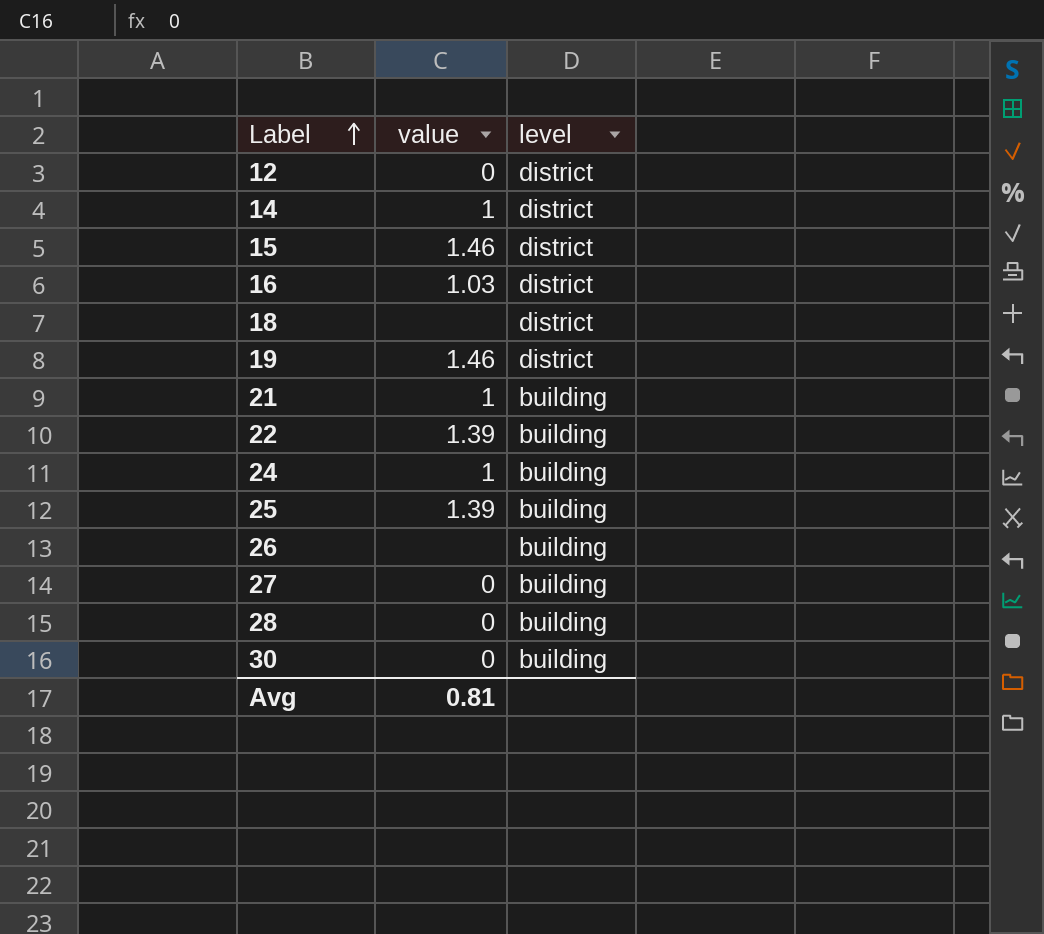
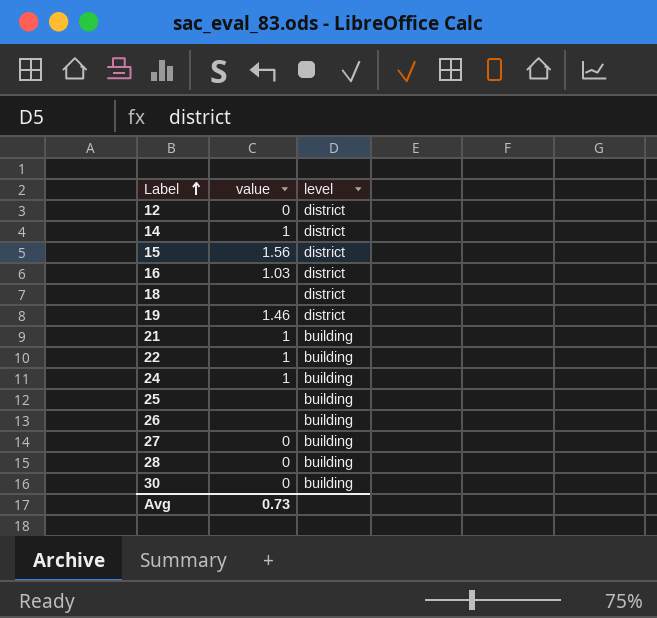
15 | value: 1.46 -> 1.56
22 | value: 1.39 -> 1
25 | value: 1.39 -> none
Avg | value: 0.81 -> 0.73

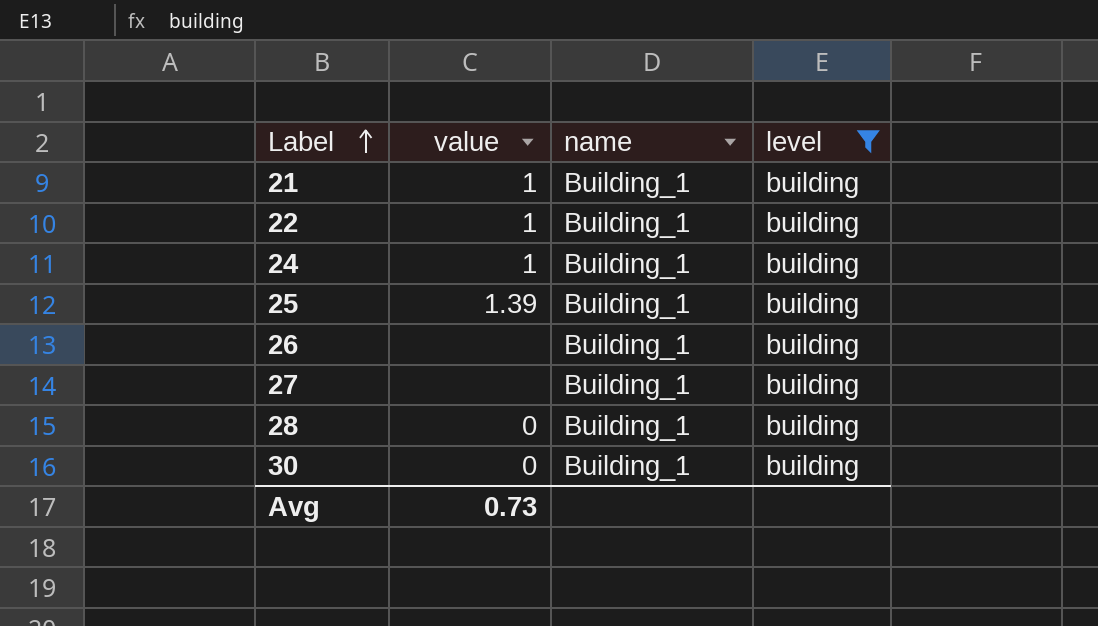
filter: none -> level = building
column name | position: none -> 3
25 | value: none -> 1.39
27 | value: 0 -> none

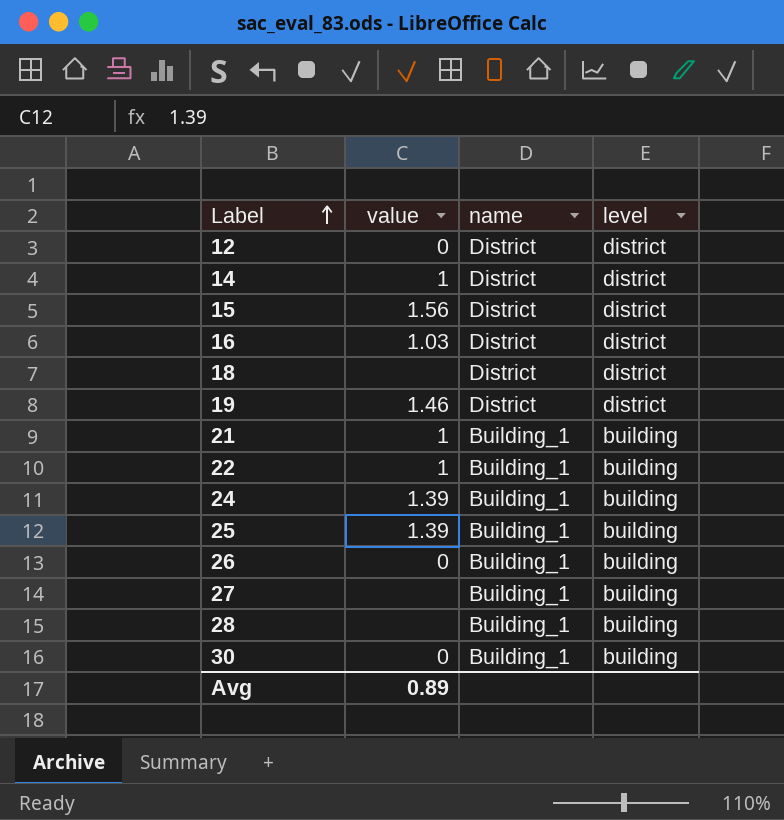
filter: level = building -> none
24 | value: 1 -> 1.39
26 | value: none -> 0
28 | value: 0 -> none
Avg | value: 0.73 -> 0.89

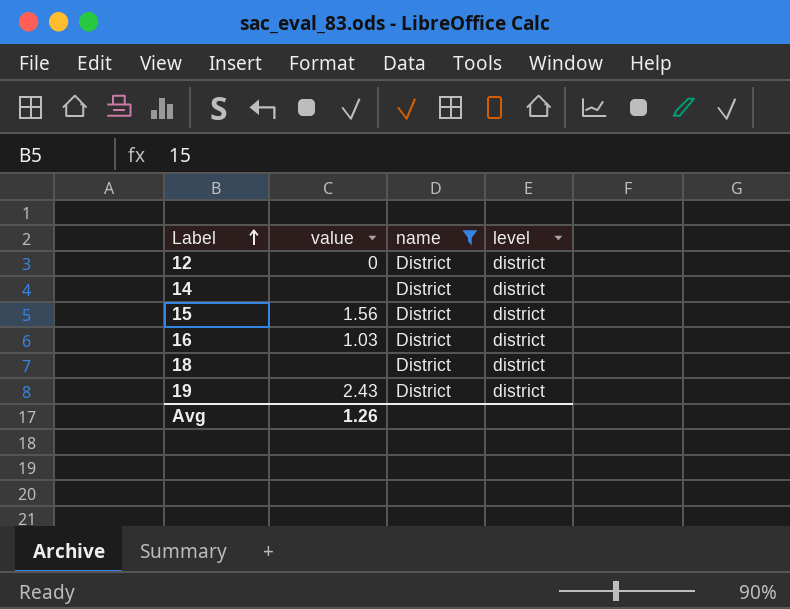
filter: none -> name = District
14 | value: 1 -> none
19 | value: 1.46 -> 2.43
Avg | value: 0.89 -> 1.26

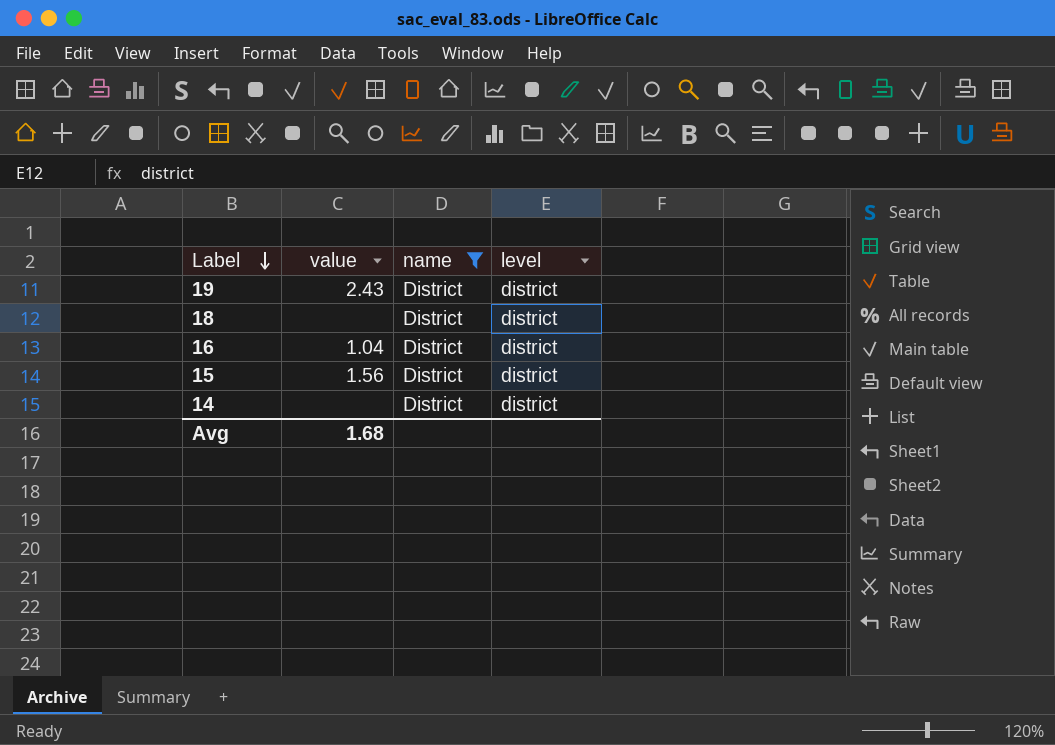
row order: Label ascending -> Label descending
row 12: 0 | District | district -> none
16 | value: 1.03 -> 1.04
Avg | value: 1.26 -> 1.68

